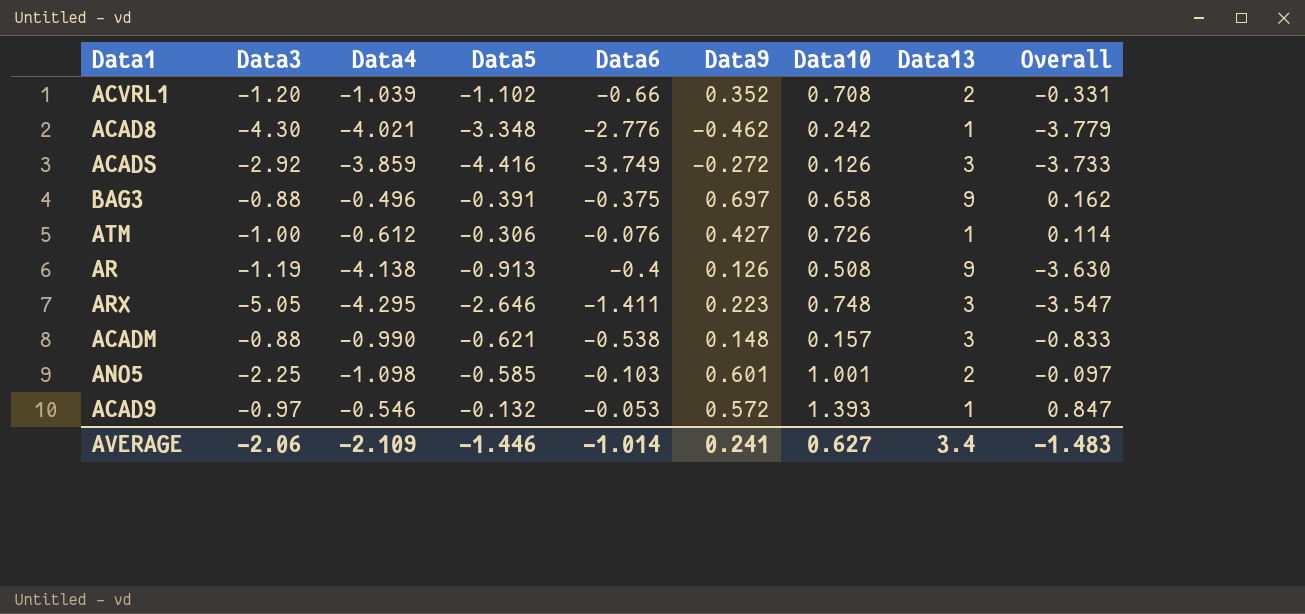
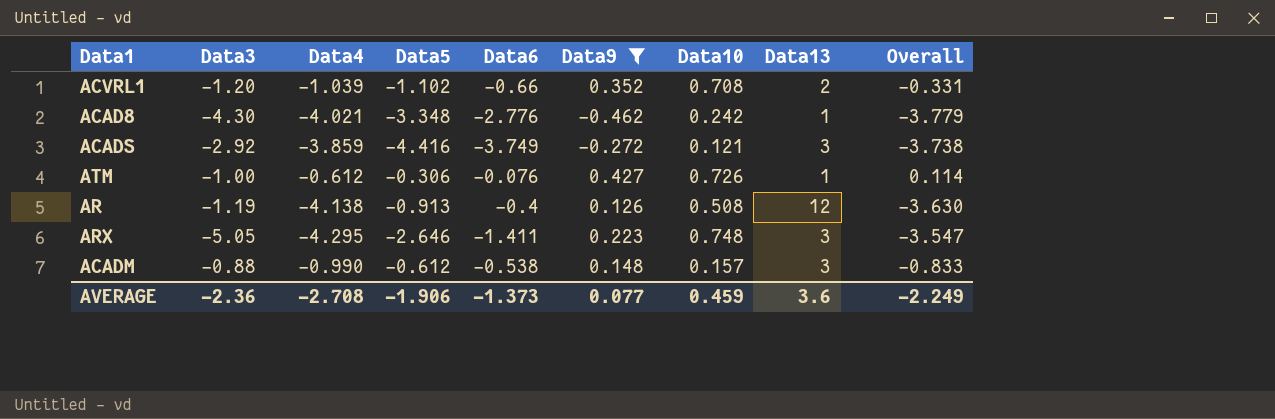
filter: none -> Data9 <= 0.427
ACADS | Data10: 0.126 -> 0.121
ACADS | Overall: -3.733 -> -3.738
AR | Data13: 9 -> 12
ACADM | Data5: -0.621 -> -0.612
AVERAGE | Data3: -2.06 -> -2.36
AVERAGE | Data4: -2.109 -> -2.708
AVERAGE | Data5: -1.446 -> -1.906
AVERAGE | Data6: -1.014 -> -1.373
AVERAGE | Data9: 0.241 -> 0.077
AVERAGE | Data10: 0.627 -> 0.459
AVERAGE | Data13: 3.4 -> 3.6
AVERAGE | Overall: -1.483 -> -2.249

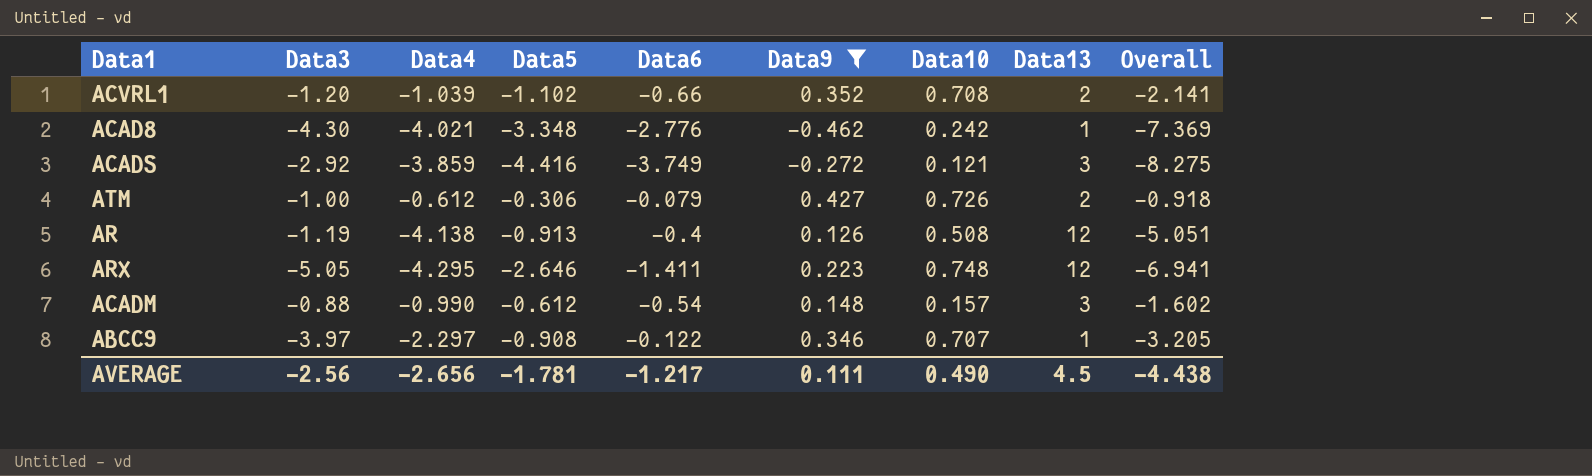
column Overall | formula: [Data4] + [Data10] -> [Data4] + [Data5]
ATM | Data6: -0.076 -> -0.079
ATM | Data13: 1 -> 2
ARX | Data13: 3 -> 12
ACADM | Data6: -0.538 -> -0.54
row ABCC9: none -> -3.97 | -2.297 | -0.908 | -0.122 | 0.346 | 0.707 | 1 | -3.205
AVERAGE | Data3: -2.36 -> -2.56
AVERAGE | Data4: -2.708 -> -2.656
AVERAGE | Data5: -1.906 -> -1.781
AVERAGE | Data6: -1.373 -> -1.217
AVERAGE | Data9: 0.077 -> 0.111
AVERAGE | Data10: 0.459 -> 0.490
AVERAGE | Data13: 3.6 -> 4.5
AVERAGE | Overall: -2.249 -> -4.438

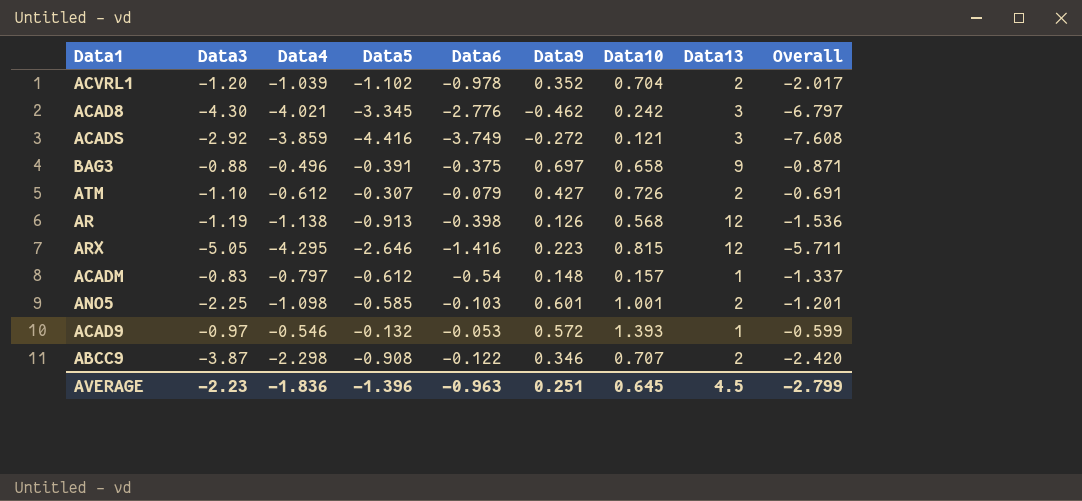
filter: Data9 <= 0.427 -> none
column Overall | formula: [Data4] + [Data5] -> [Data4] + [Data6]
ACVRL1 | Data6: -0.66 -> -0.978
ACVRL1 | Data10: 0.708 -> 0.704
ACAD8 | Data5: -3.348 -> -3.345
ACAD8 | Data13: 1 -> 3
ATM | Data3: -1.00 -> -1.10
ATM | Data5: -0.306 -> -0.307
AR | Data4: -4.138 -> -1.138
AR | Data6: -0.4 -> -0.398
AR | Data10: 0.508 -> 0.568
ARX | Data6: -1.411 -> -1.416
ARX | Data10: 0.748 -> 0.815
ACADM | Data3: -0.88 -> -0.83
ACADM | Data4: -0.990 -> -0.797
ACADM | Data13: 3 -> 1
ABCC9 | Data3: -3.97 -> -3.87
ABCC9 | Data4: -2.297 -> -2.298
ABCC9 | Data13: 1 -> 2
AVERAGE | Data3: -2.56 -> -2.23
AVERAGE | Data4: -2.656 -> -1.836
AVERAGE | Data5: -1.781 -> -1.396
AVERAGE | Data6: -1.217 -> -0.963
AVERAGE | Data9: 0.111 -> 0.251
AVERAGE | Data10: 0.490 -> 0.645
AVERAGE | Overall: -4.438 -> -2.799

